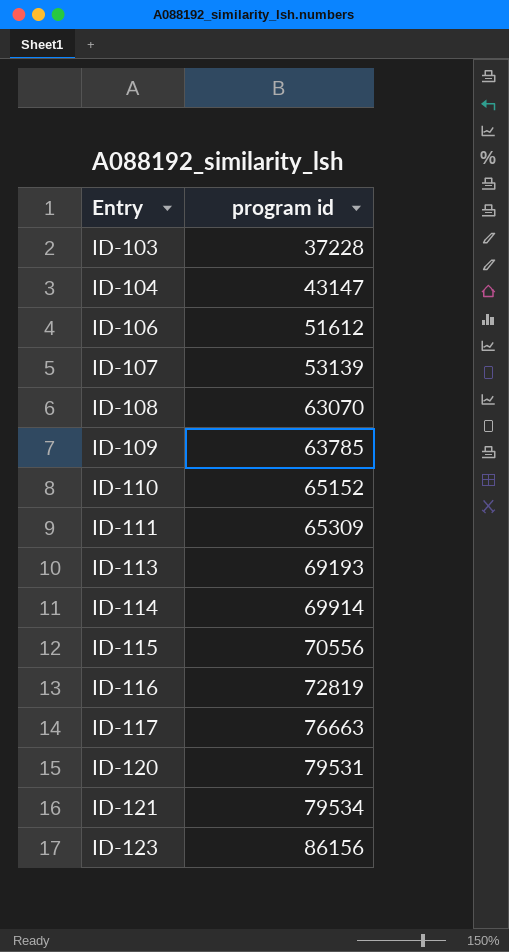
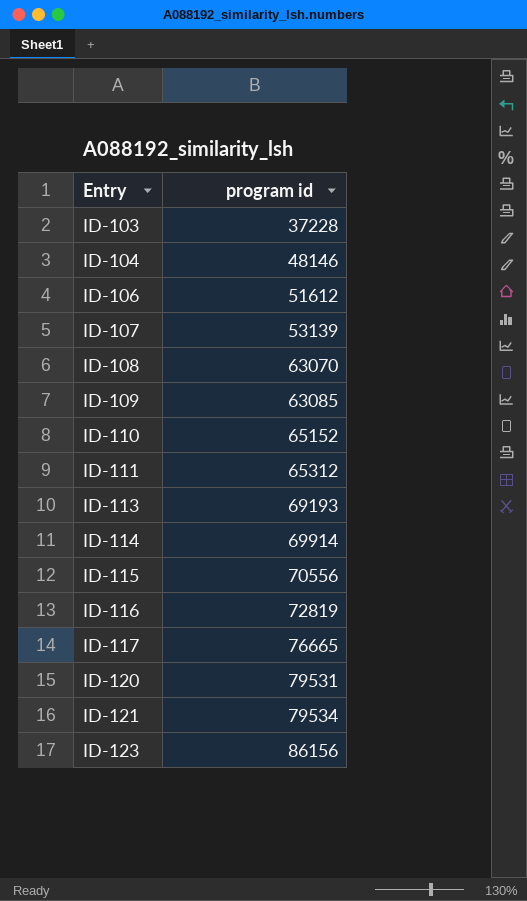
ID-104 | program id: 43147 -> 48146
ID-109 | program id: 63785 -> 63085
ID-111 | program id: 65309 -> 65312
ID-117 | program id: 76663 -> 76665

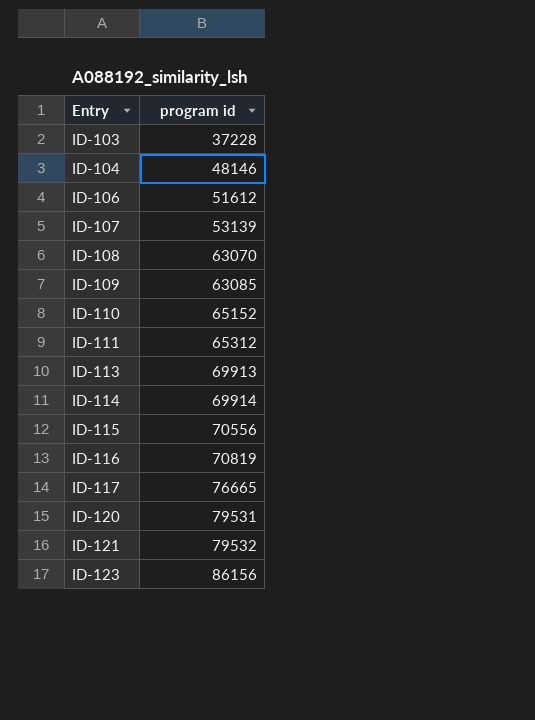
ID-113 | program id: 69193 -> 69913
ID-116 | program id: 72819 -> 70819
ID-121 | program id: 79534 -> 79532

